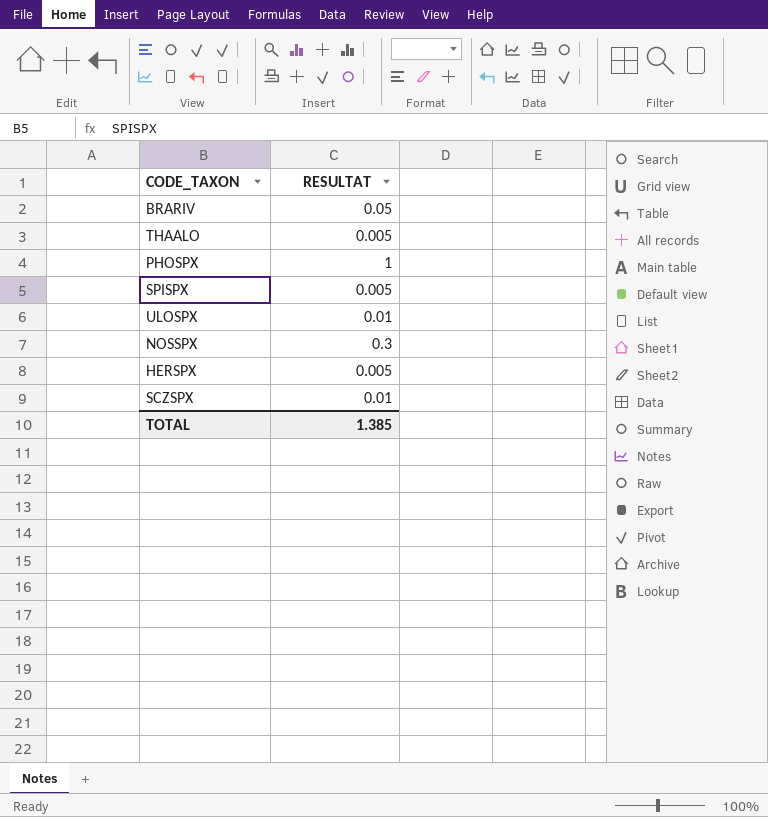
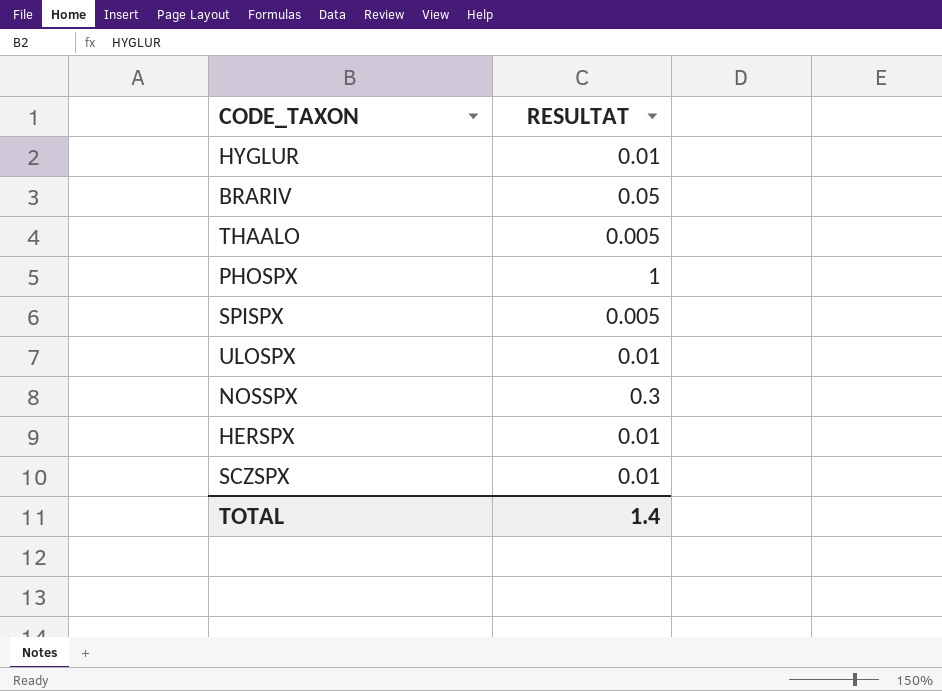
row HYGLUR: none -> 0.01
HERSPX | RESULTAT: 0.005 -> 0.01
TOTAL | RESULTAT: 1.385 -> 1.4

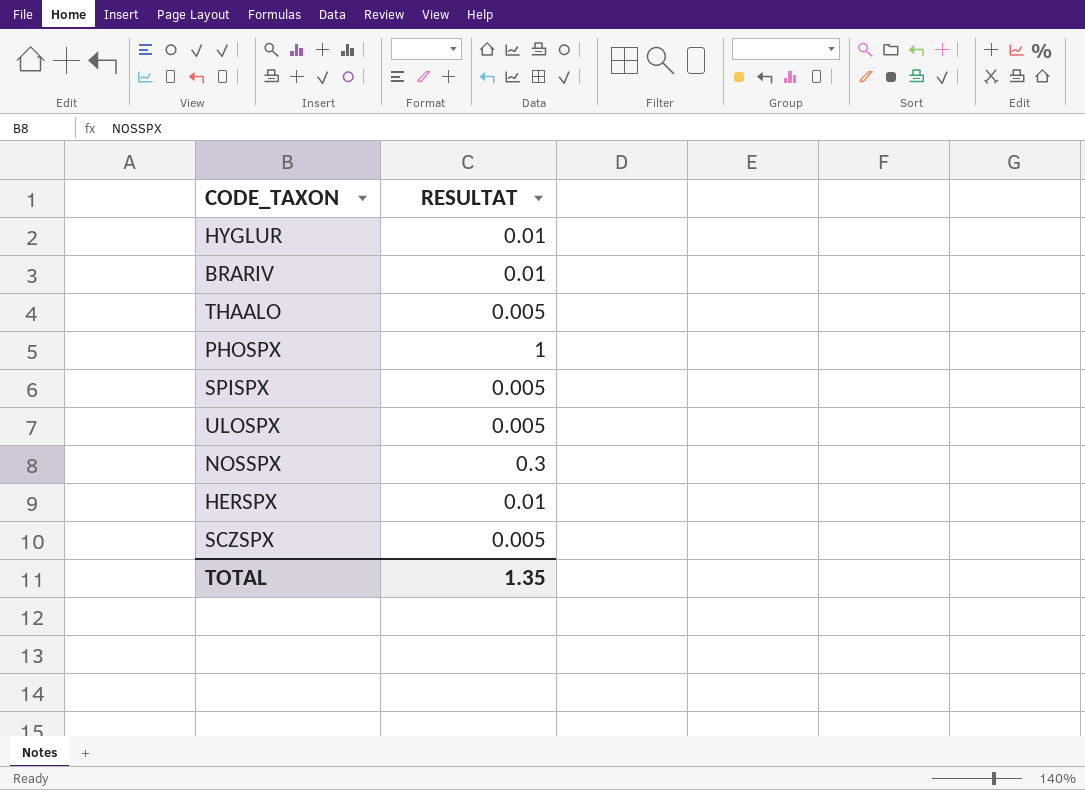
BRARIV | RESULTAT: 0.05 -> 0.01
ULOSPX | RESULTAT: 0.01 -> 0.005
SCZSPX | RESULTAT: 0.01 -> 0.005
TOTAL | RESULTAT: 1.4 -> 1.35

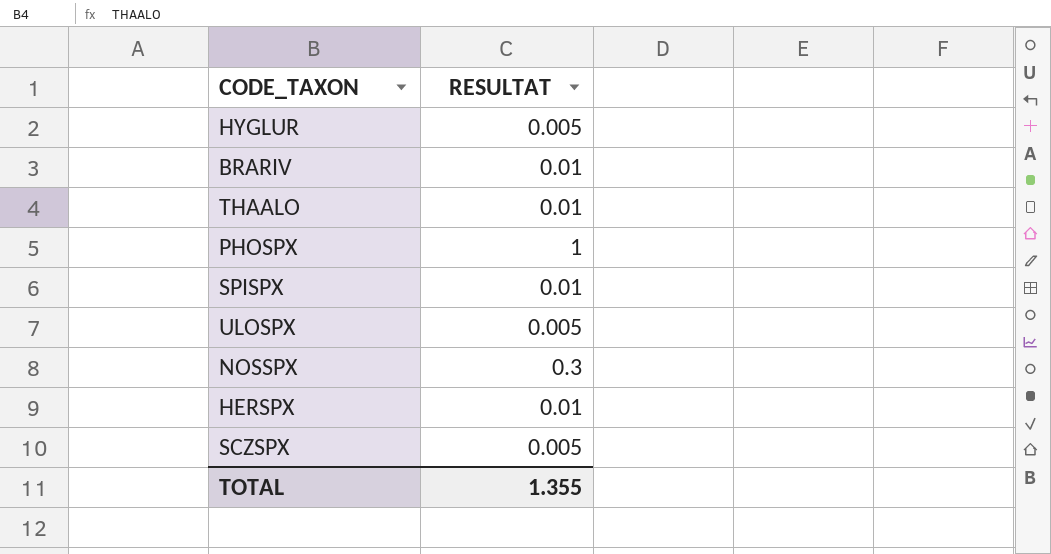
HYGLUR | RESULTAT: 0.01 -> 0.005
THAALO | RESULTAT: 0.005 -> 0.01
SPISPX | RESULTAT: 0.005 -> 0.01
TOTAL | RESULTAT: 1.35 -> 1.355

